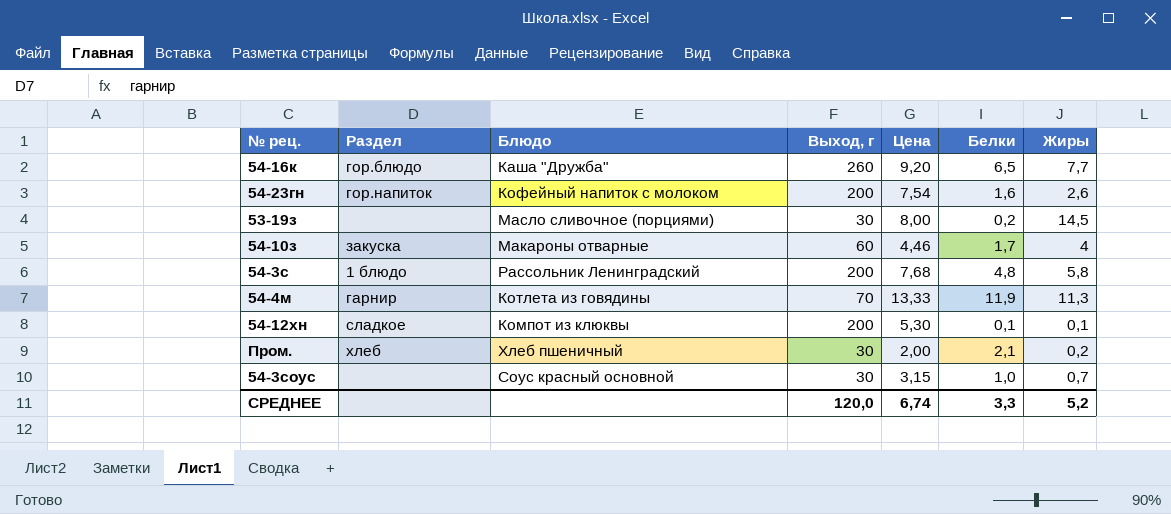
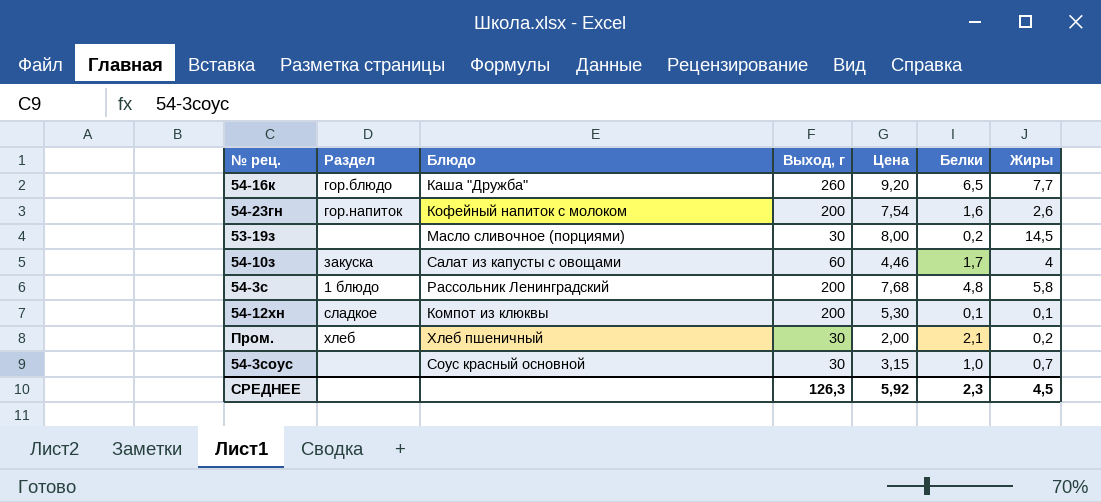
row 54-4м: гарнир | Котлета из говядины | 70 | 13,33 | 11,9 | 11,3 -> none
54-10з | Блюдо: Макароны отварные -> Салат из капусты с овощами
СРЕДНЕЕ | Выход, г: 120,0 -> 126,3
СРЕДНЕЕ | Цена: 6,74 -> 5,92
СРЕДНЕЕ | Белки: 3,3 -> 2,3
СРЕДНЕЕ | Жиры: 5,2 -> 4,5

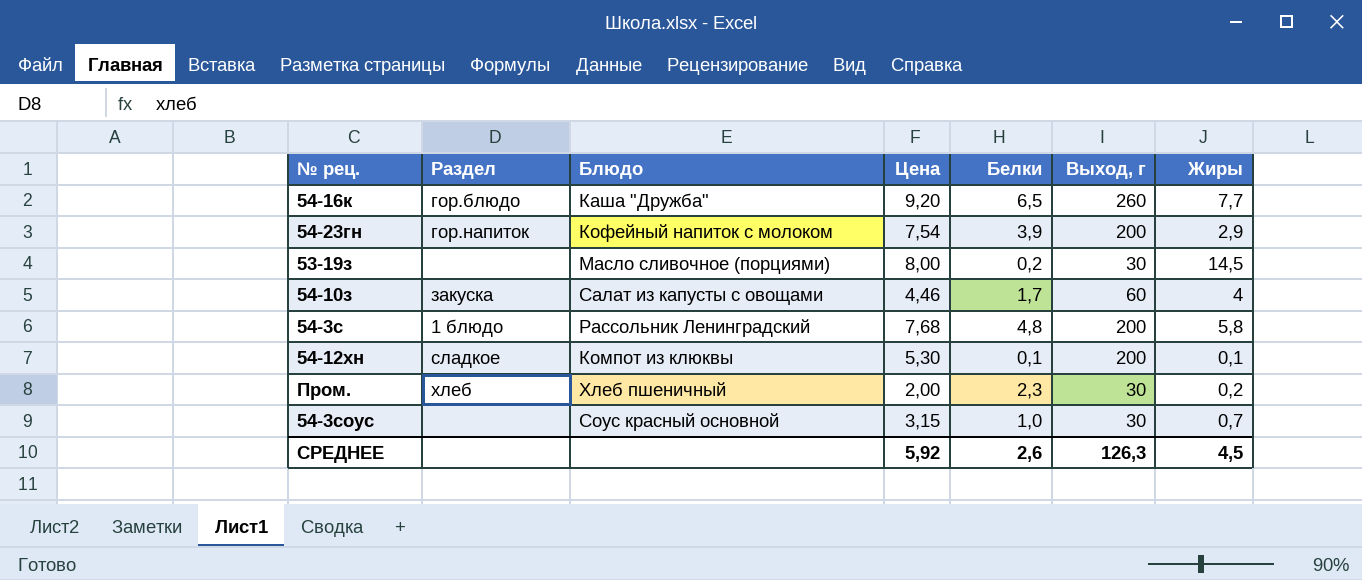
column Выход, г | position: 4 -> 6
54-23гн | Белки: 1,6 -> 3,9
54-23гн | Жиры: 2,6 -> 2,9
Пром. | Белки: 2,1 -> 2,3
СРЕДНЕЕ | Белки: 2,3 -> 2,6

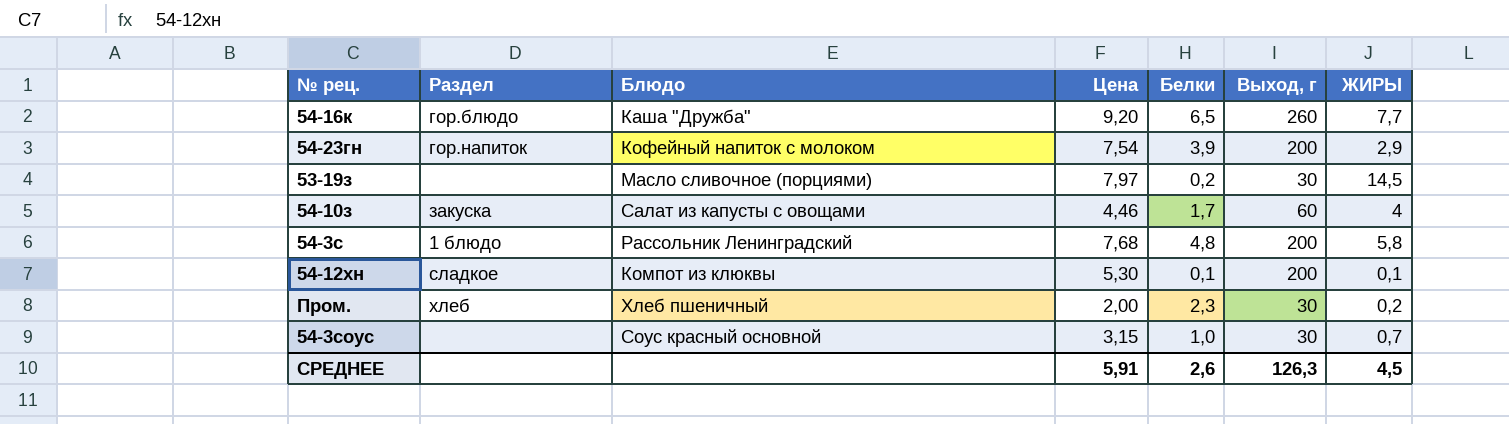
column name: Жиры -> ЖИРЫ
53-19з | Цена: 8,00 -> 7,97
СРЕДНЕЕ | Цена: 5,92 -> 5,91

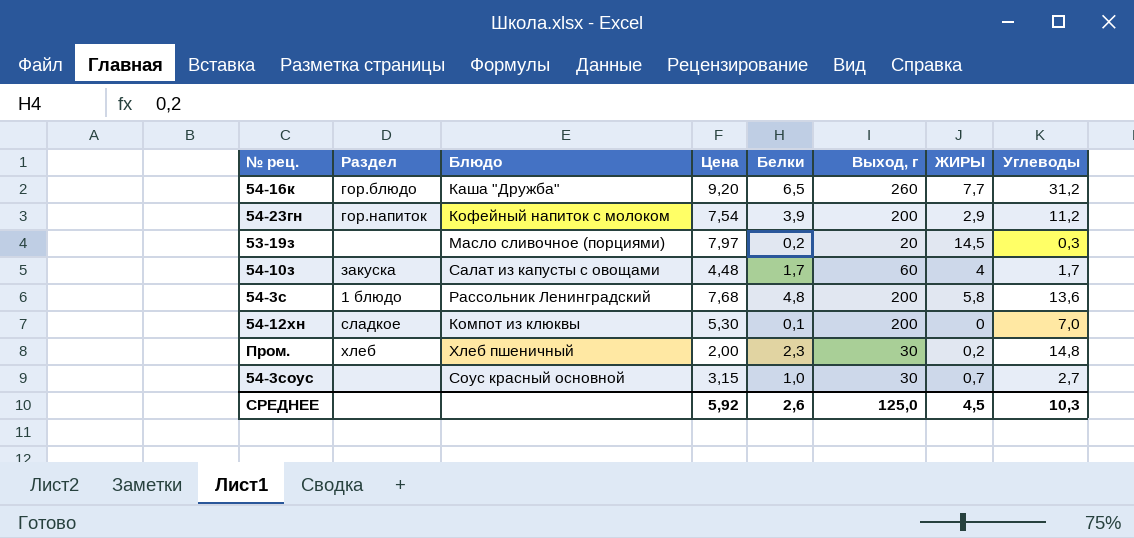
column Углеводы | position: none -> 8
53-19з | Выход, г: 30 -> 20
54-10з | Цена: 4,46 -> 4,48
54-12хн | ЖИРЫ: 0,1 -> 0
СРЕДНЕЕ | Цена: 5,91 -> 5,92
СРЕДНЕЕ | Выход, г: 126,3 -> 125,0

